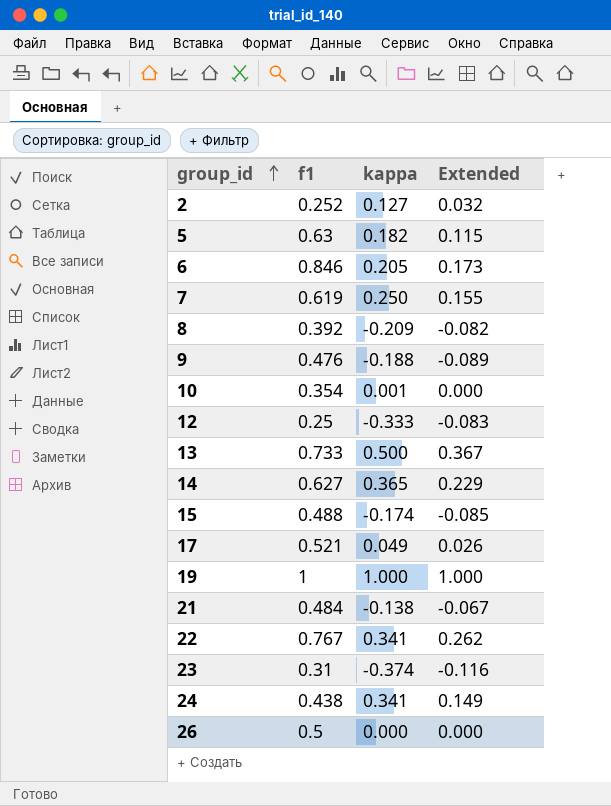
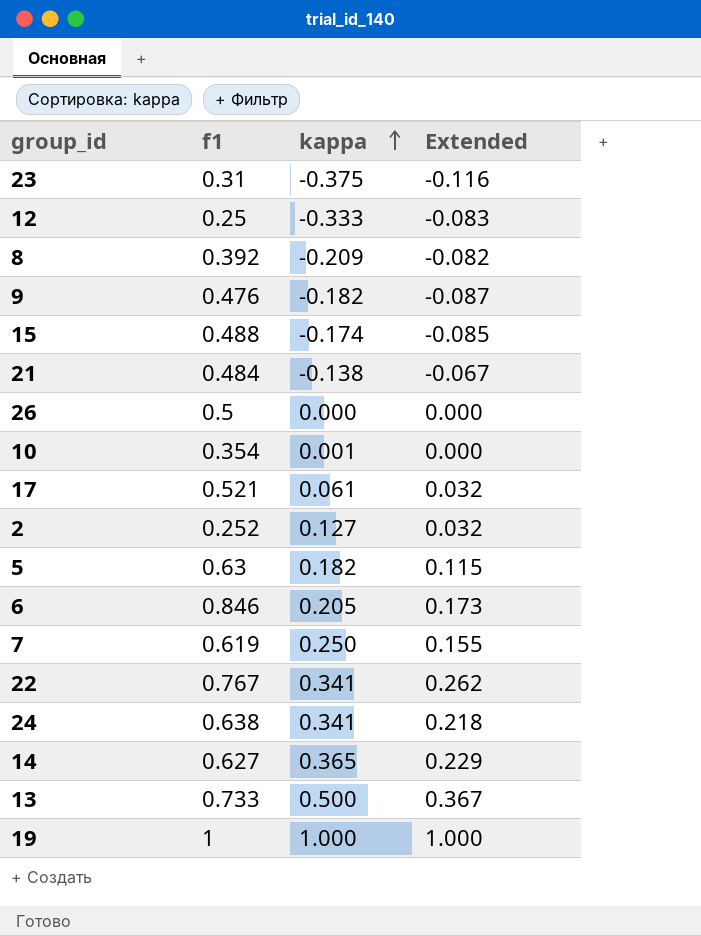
row order: group_id ascending -> kappa ascending
23 | kappa: -0.374 -> -0.375
9 | kappa: -0.188 -> -0.182
9 | Extended: -0.089 -> -0.087
17 | kappa: 0.049 -> 0.061
17 | Extended: 0.026 -> 0.032
24 | f1: 0.438 -> 0.638
24 | Extended: 0.149 -> 0.218

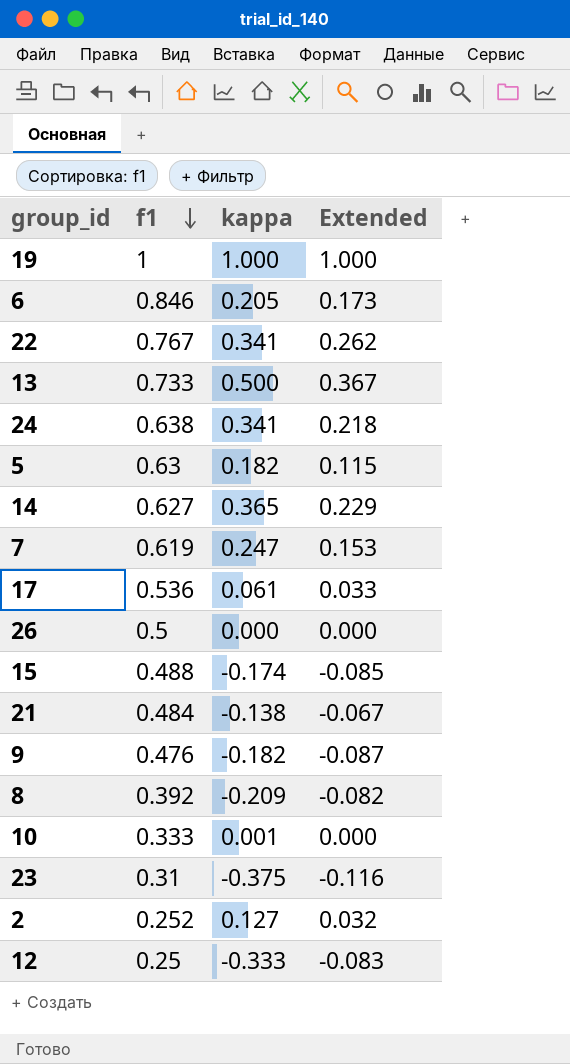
row order: kappa ascending -> f1 descending
7 | kappa: 0.250 -> 0.247
7 | Extended: 0.155 -> 0.153
17 | f1: 0.521 -> 0.536
17 | Extended: 0.032 -> 0.033
10 | f1: 0.354 -> 0.333

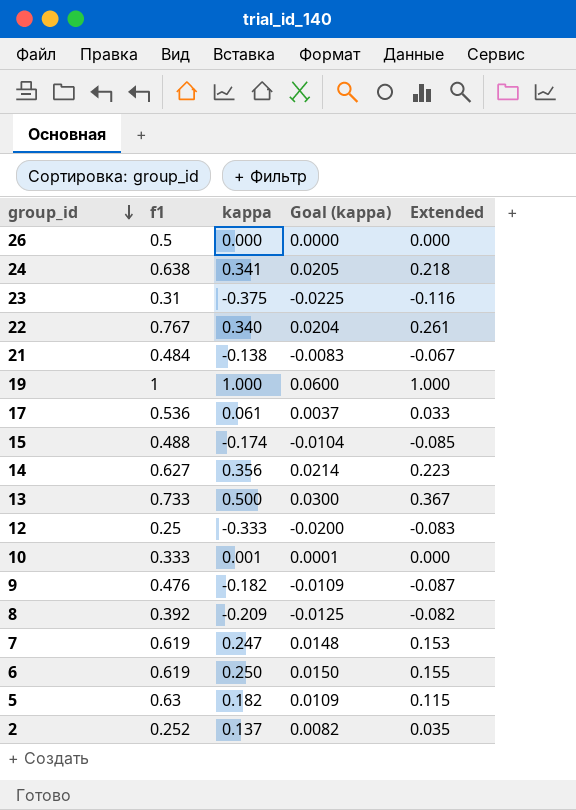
row order: f1 descending -> group_id descending
column Goal (kappa) | formula: none -> [kappa] * 0.06
22 | kappa: 0.341 -> 0.340
22 | Extended: 0.262 -> 0.261
14 | kappa: 0.365 -> 0.356
14 | Extended: 0.229 -> 0.223
6 | f1: 0.846 -> 0.619
6 | kappa: 0.205 -> 0.250
6 | Extended: 0.173 -> 0.155
2 | kappa: 0.127 -> 0.137
2 | Extended: 0.032 -> 0.035

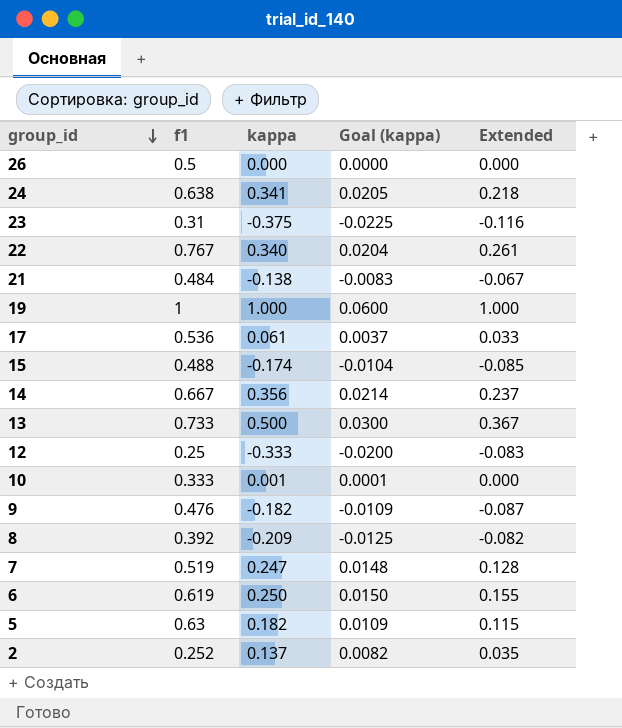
14 | f1: 0.627 -> 0.667
14 | Extended: 0.223 -> 0.237
7 | f1: 0.619 -> 0.519
7 | Extended: 0.153 -> 0.128

